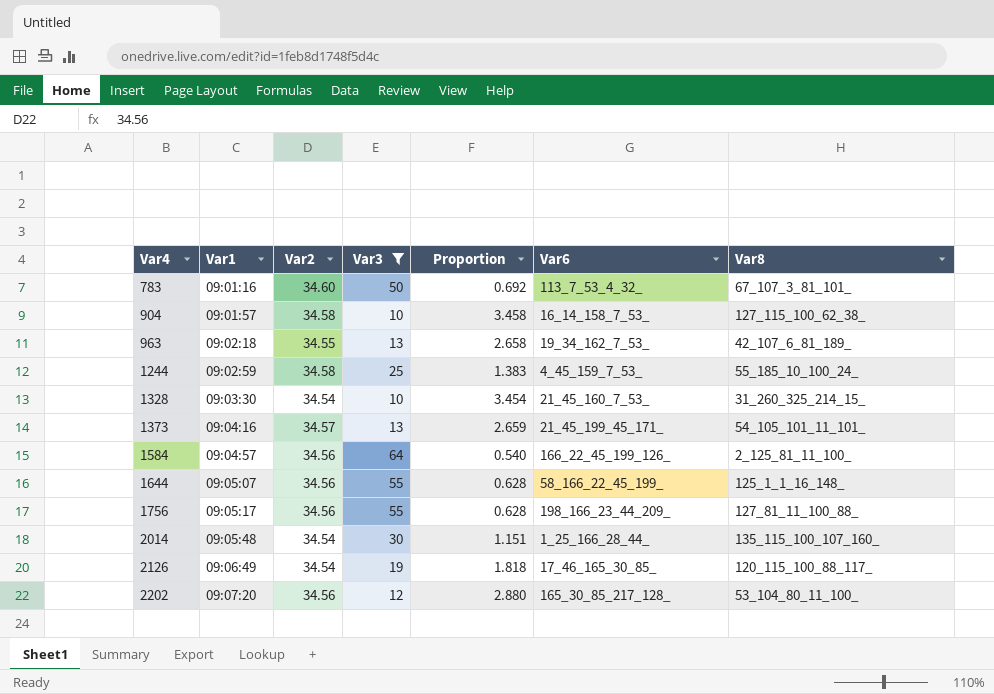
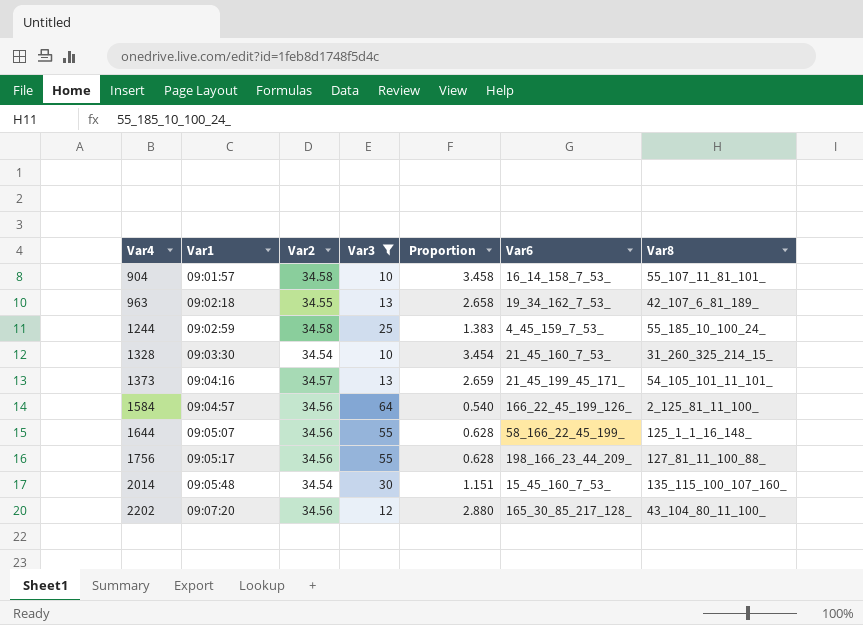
row 783: 09:01:16 | 34.60 | 50 | 0.692 | 113_7_53_4_32_ | 67_107_3_81_101_ -> none
row 2126: 09:06:49 | 34.54 | 19 | 1.818 | 17_46_165_30_85_ | 120_115_100_88_117_ -> none
904 | Var8: 127_115_100_62_38_ -> 55_107_11_81_101_
2014 | Var6: 1_25_166_28_44_ -> 15_45_160_7_53_
2202 | Var8: 53_104_80_11_100_ -> 43_104_80_11_100_

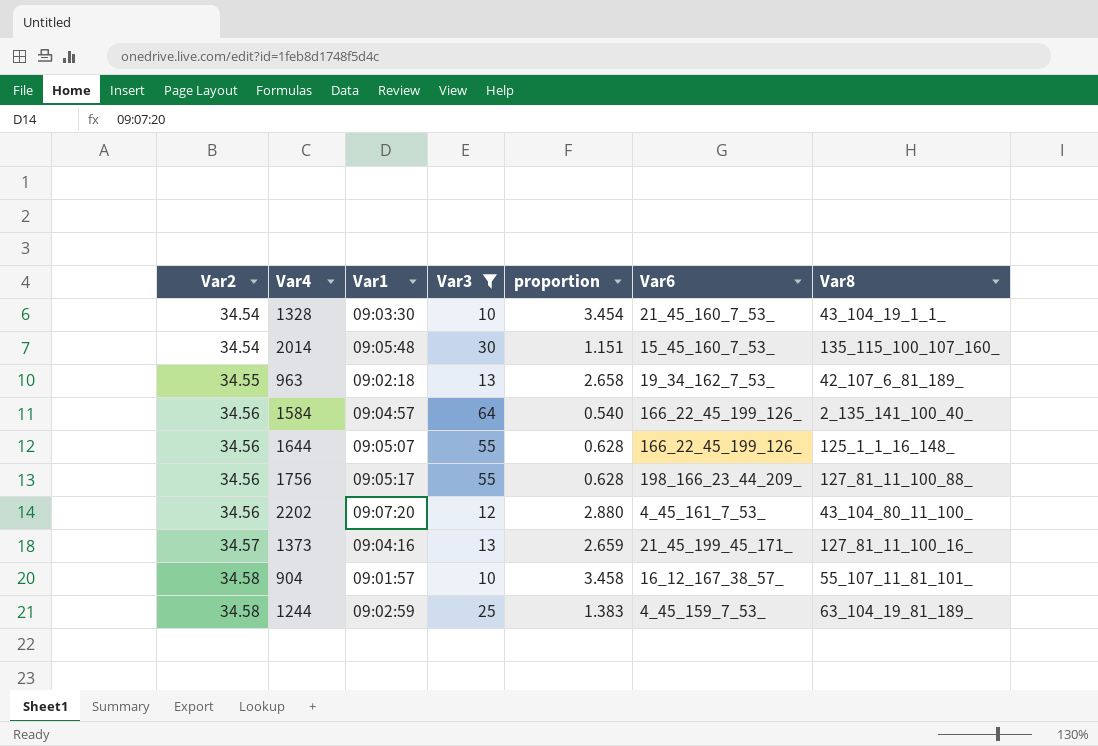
row order: Var4 ascending -> Var2 ascending
column Var2 | position: 3 -> 1
column name: Proportion -> proportion
1328 | Var8: 31_260_325_214_15_ -> 43_104_19_1_1_
1584 | Var8: 2_125_81_11_100_ -> 2_135_141_100_40_
1644 | Var6: 58_166_22_45_199_ -> 166_22_45_199_126_
2202 | Var6: 165_30_85_217_128_ -> 4_45_161_7_53_
1373 | Var8: 54_105_101_11_101_ -> 127_81_11_100_16_
904 | Var6: 16_14_158_7_53_ -> 16_12_167_38_57_
1244 | Var8: 55_185_10_100_24_ -> 63_104_19_81_189_

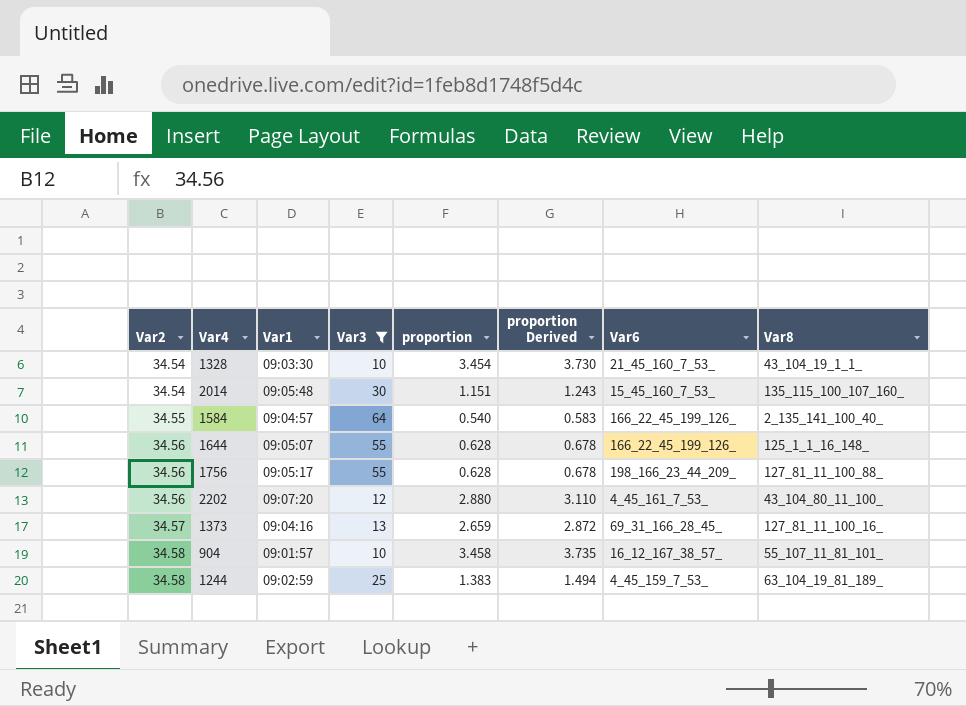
column proportion Derived | formula: none -> [proportion] * 1.08
row 963: 34.55 | 09:02:18 | 13 | 2.658 | 19_34_162_7_53_ | 42_107_6_81_189_ -> none
1584 | Var2: 34.56 -> 34.55
1373 | Var6: 21_45_199_45_171_ -> 69_31_166_28_45_

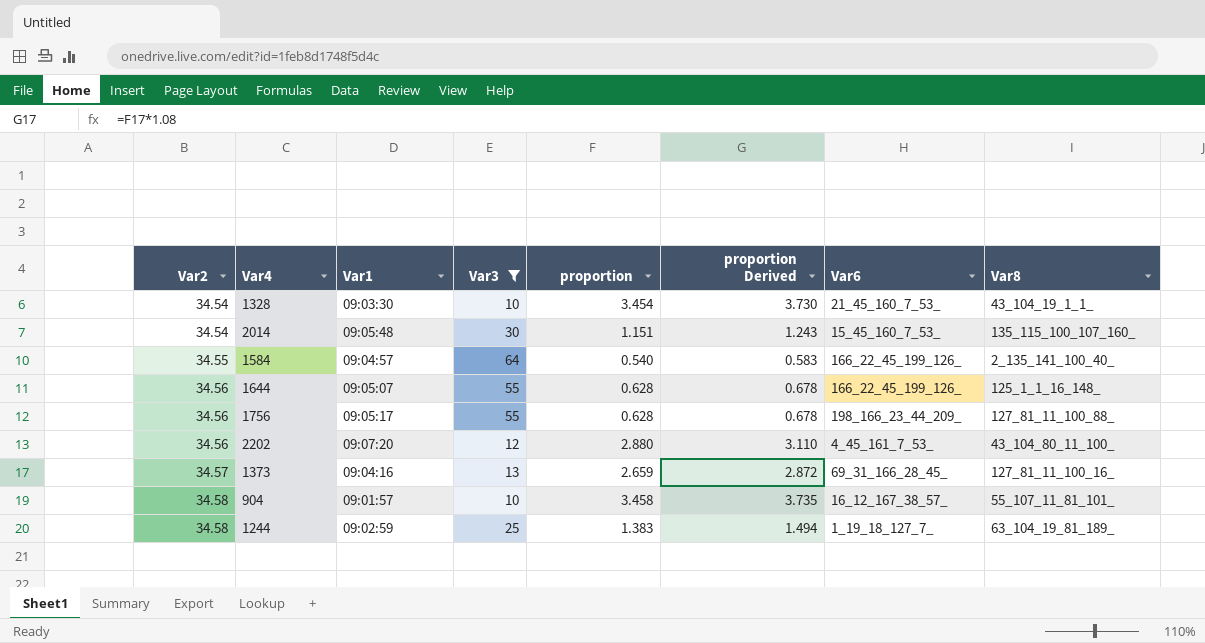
1244 | Var6: 4_45_159_7_53_ -> 1_19_18_127_7_

